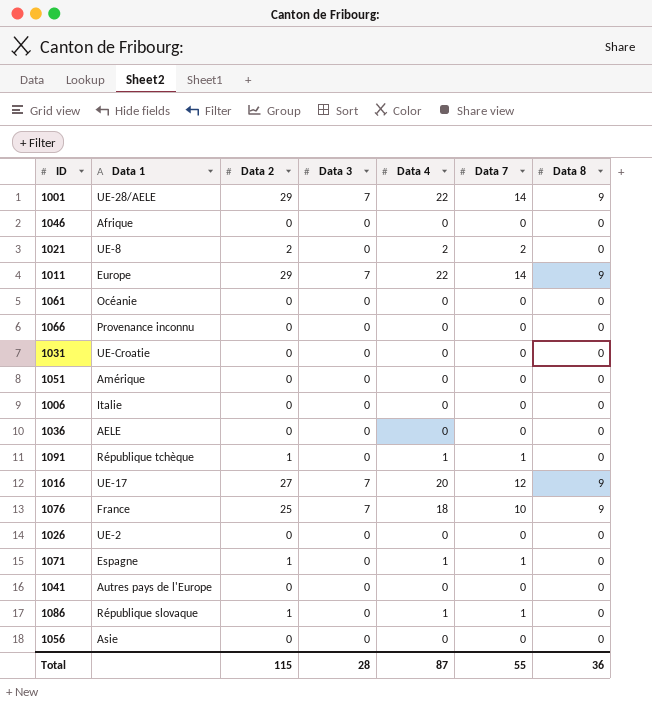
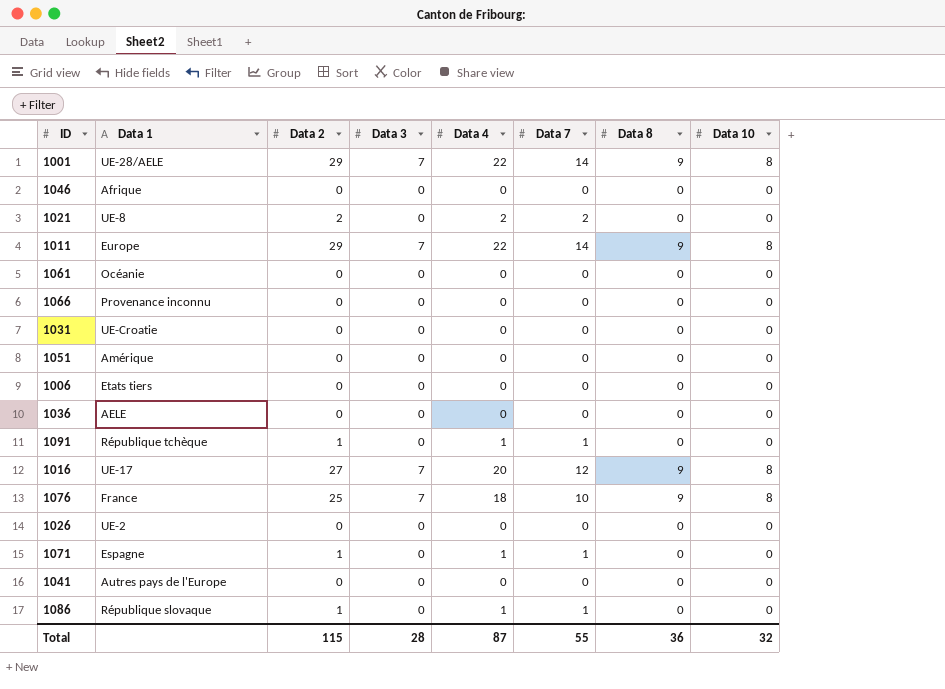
column Data 10 | position: none -> 8
row 1056: Asie | 0 | 0 | 0 | 0 | 0 -> none
1006 | Data 1: Italie -> Etats tiers

